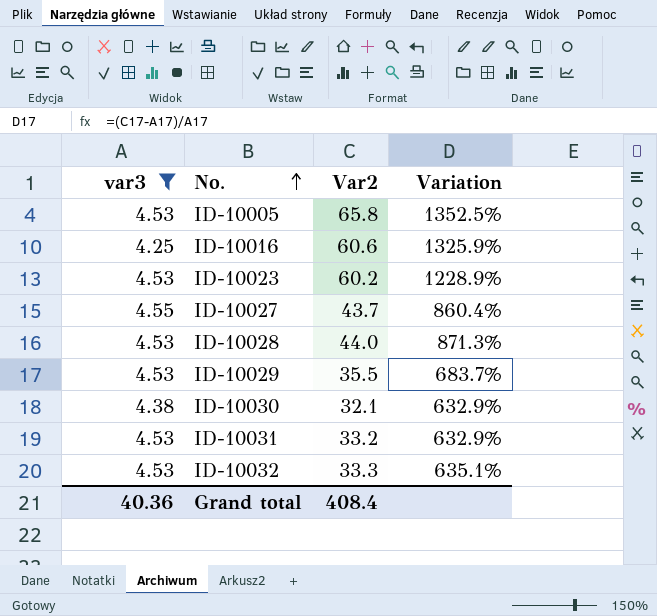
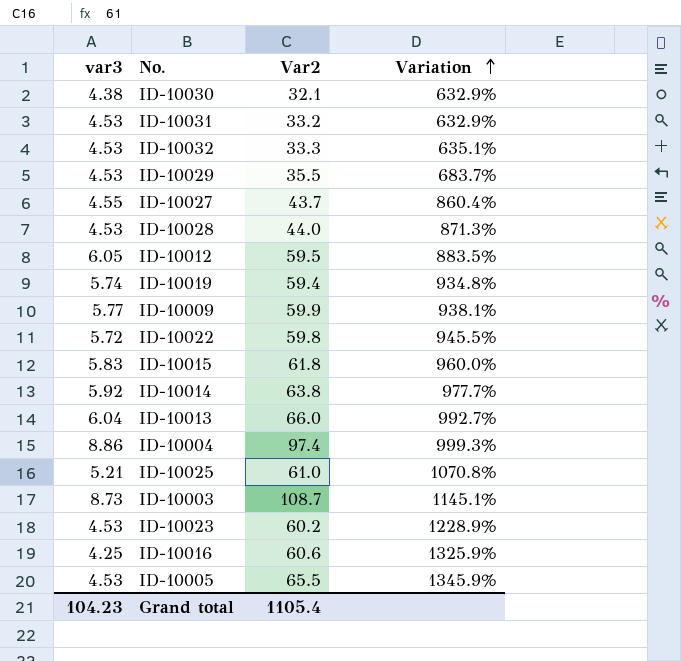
filter: var3 <= 4.55 -> none
row order: No. ascending -> Variation ascending
ID-10005 | Var2: 65.8 -> 65.5
ID-10005 | Variation: 1352.5% -> 1345.9%
Grand total | var3: 40.36 -> 104.23
Grand total | Var2: 408.4 -> 1105.4

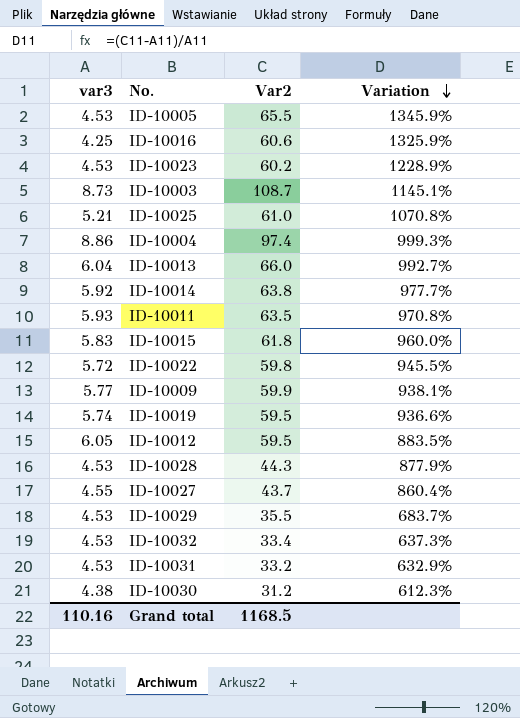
row order: Variation ascending -> Variation descending
row ID-10011: none -> 5.93 | 63.5 | 970.8%
ID-10019 | Var2: 59.4 -> 59.5
ID-10019 | Variation: 934.8% -> 936.6%
ID-10028 | Var2: 44.0 -> 44.3
ID-10028 | Variation: 871.3% -> 877.9%
ID-10032 | Var2: 33.3 -> 33.4
ID-10032 | Variation: 635.1% -> 637.3%
ID-10030 | Var2: 32.1 -> 31.2
ID-10030 | Variation: 632.9% -> 612.3%
Grand total | var3: 104.23 -> 110.16
Grand total | Var2: 1105.4 -> 1168.5

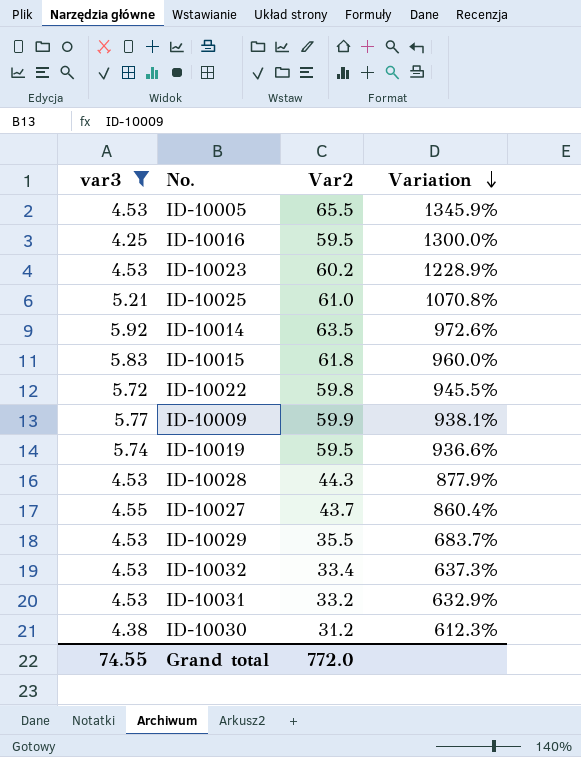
filter: none -> var3 <= 5.92
ID-10016 | Var2: 60.6 -> 59.5
ID-10016 | Variation: 1325.9% -> 1300.0%
ID-10014 | Var2: 63.8 -> 63.5
ID-10014 | Variation: 977.7% -> 972.6%
Grand total | var3: 110.16 -> 74.55
Grand total | Var2: 1168.5 -> 772.0

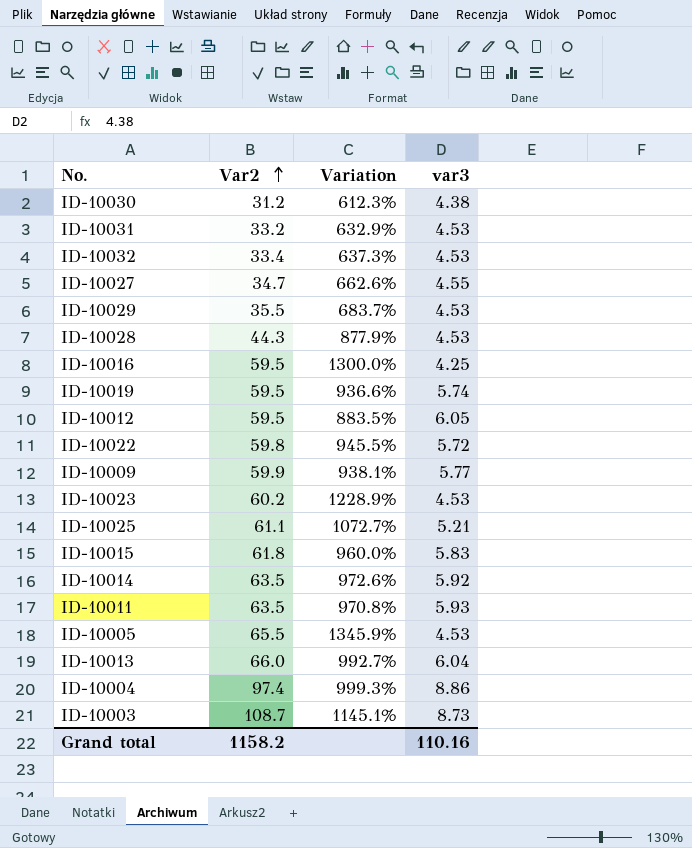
filter: var3 <= 5.92 -> none
row order: Variation descending -> Var2 ascending
column var3 | position: 1 -> 4
ID-10027 | Var2: 43.7 -> 34.7
ID-10027 | Variation: 860.4% -> 662.6%
ID-10025 | Var2: 61.0 -> 61.1
ID-10025 | Variation: 1070.8% -> 1072.7%
Grand total | Var2: 772.0 -> 1158.2
Grand total | var3: 74.55 -> 110.16

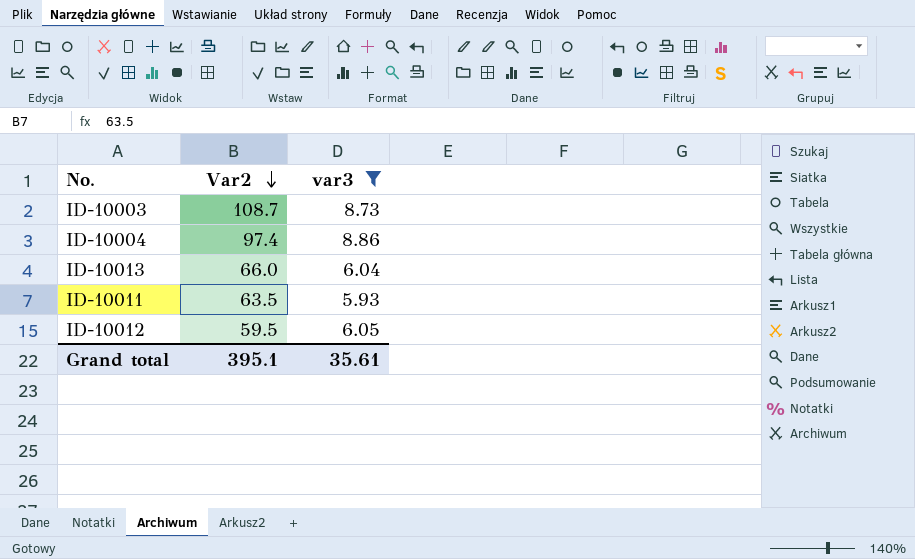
filter: none -> var3 >= 5.93
row order: Var2 ascending -> Var2 descending
column Variation | formula: ([Var2] - [var3]) / [var3] -> none
Grand total | Var2: 1158.2 -> 395.1
Grand total | var3: 110.16 -> 35.61

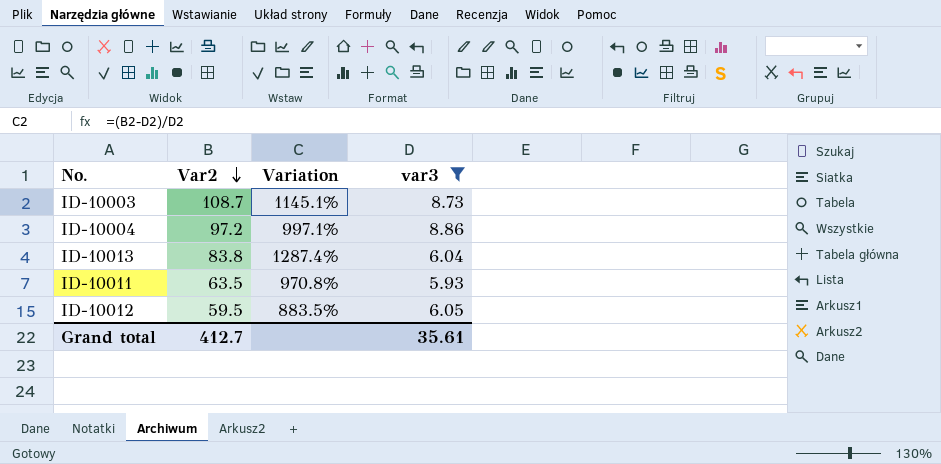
column Variation | formula: none -> ([Var2] - [var3]) / [var3]
ID-10004 | Var2: 97.4 -> 97.2
ID-10013 | Var2: 66.0 -> 83.8
Grand total | Var2: 395.1 -> 412.7

